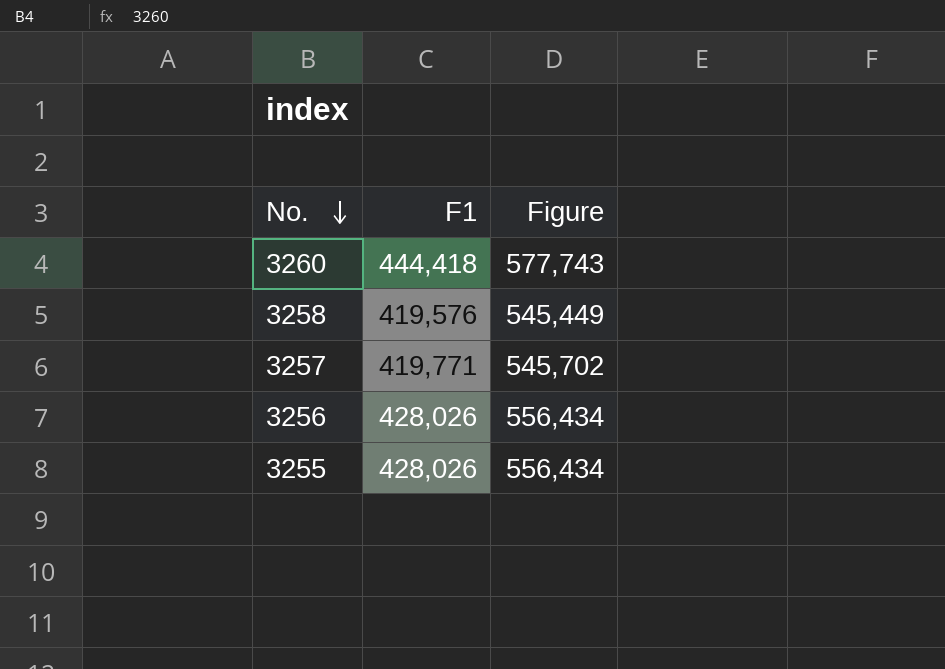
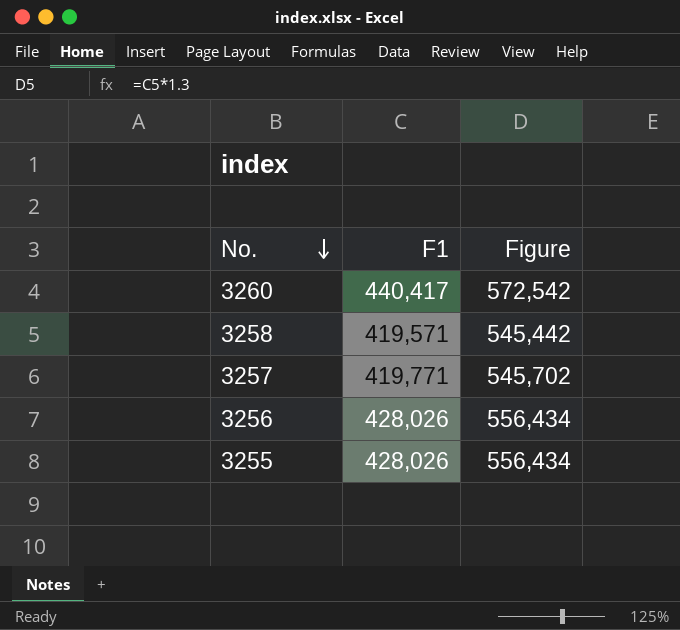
3260 | F1: 444,418 -> 440,417
3260 | Figure: 577,743 -> 572,542
3258 | F1: 419,576 -> 419,571
3258 | Figure: 545,449 -> 545,442

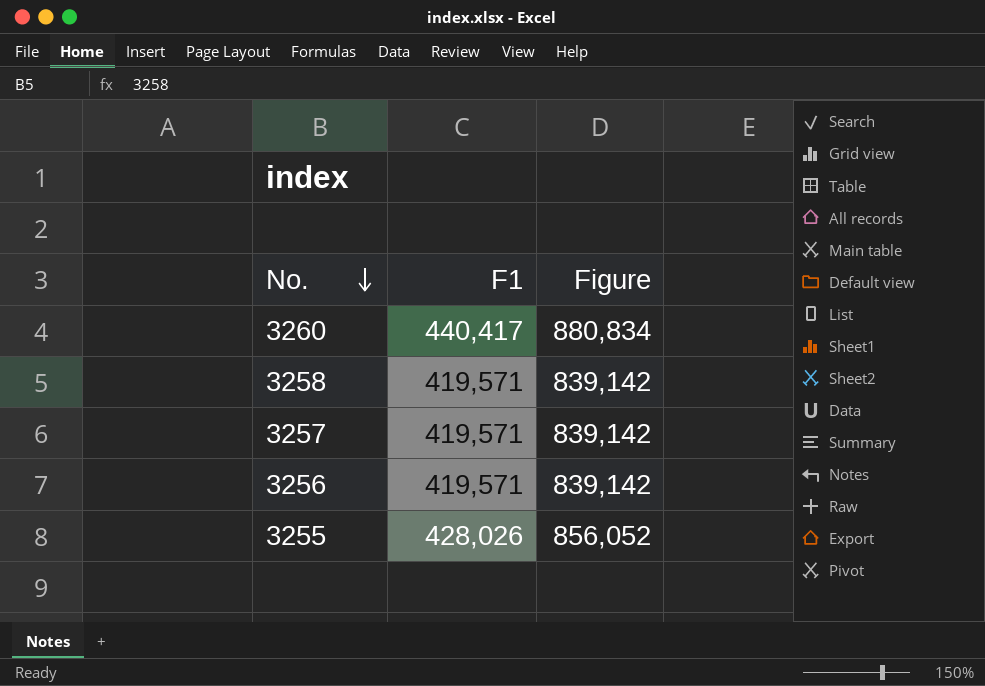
column Figure | formula: [F1] * 1.3 -> [F1] * 2
3257 | F1: 419,771 -> 419,571
3256 | F1: 428,026 -> 419,571

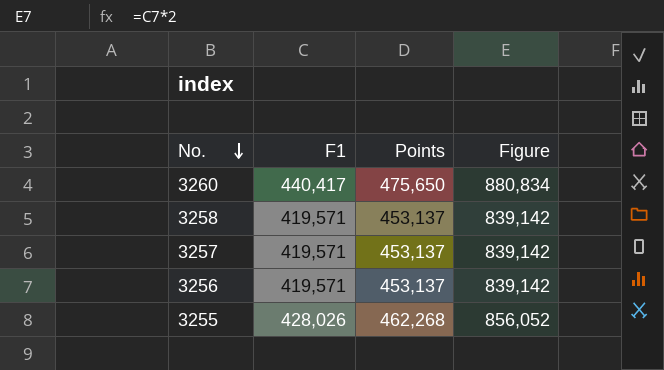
column Points | formula: none -> [F1] * 1.08

